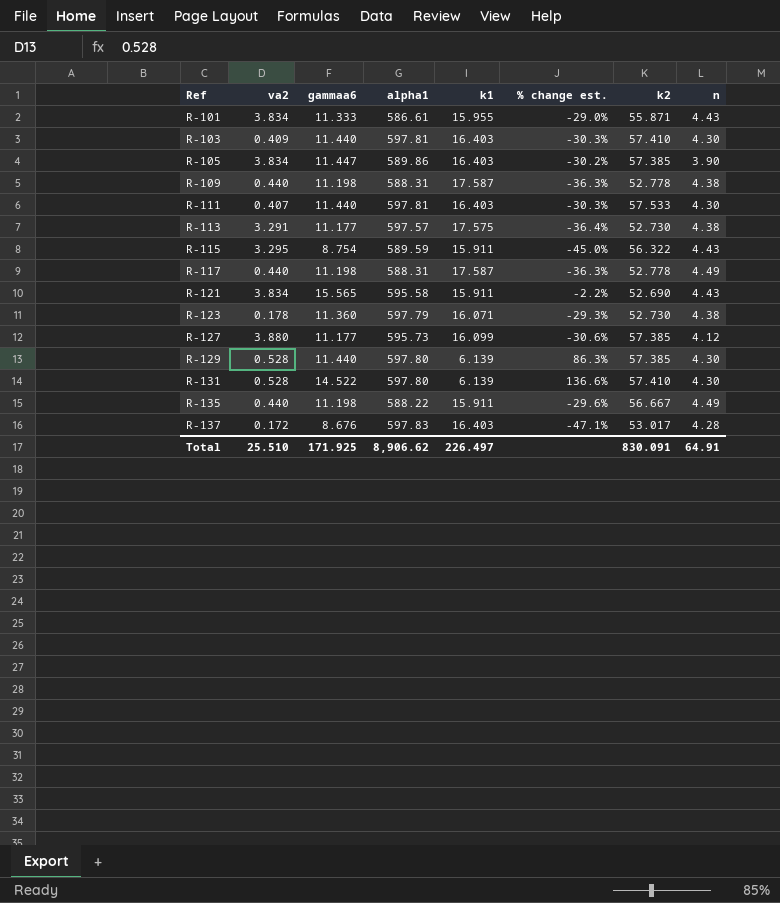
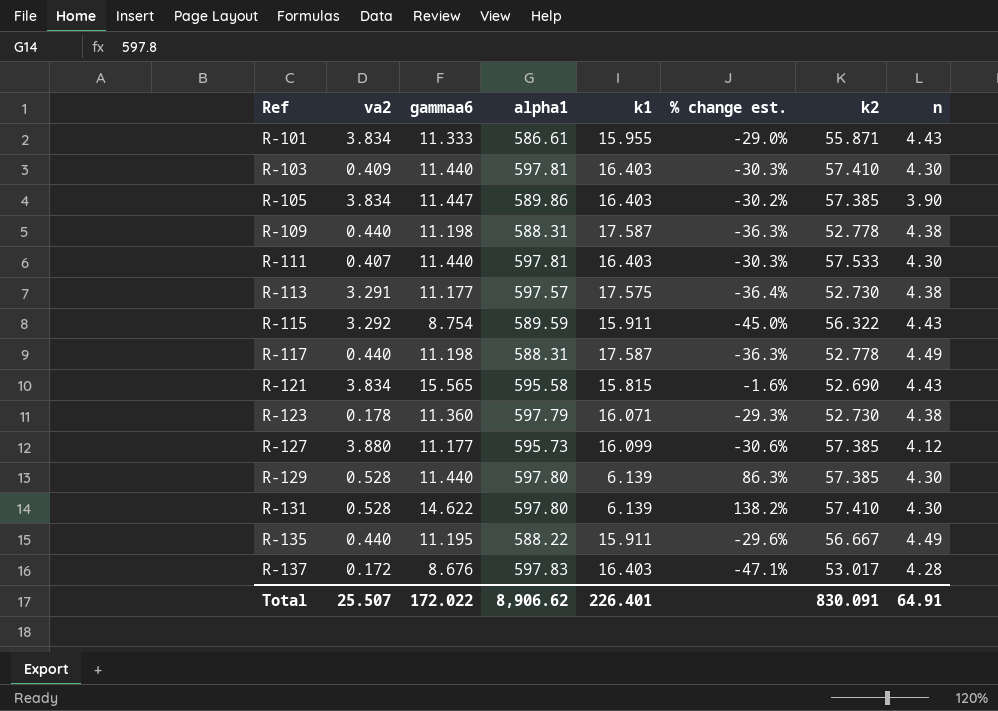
R-115 | va2: 3.295 -> 3.292
R-121 | k1: 15.911 -> 15.815
R-121 | % change est.: -2.2% -> -1.6%
R-131 | gammaa6: 14.522 -> 14.622
R-131 | % change est.: 136.6% -> 138.2%
R-135 | gammaa6: 11.198 -> 11.195
Total | va2: 25.510 -> 25.507
Total | gammaa6: 171.925 -> 172.022
Total | k1: 226.497 -> 226.401

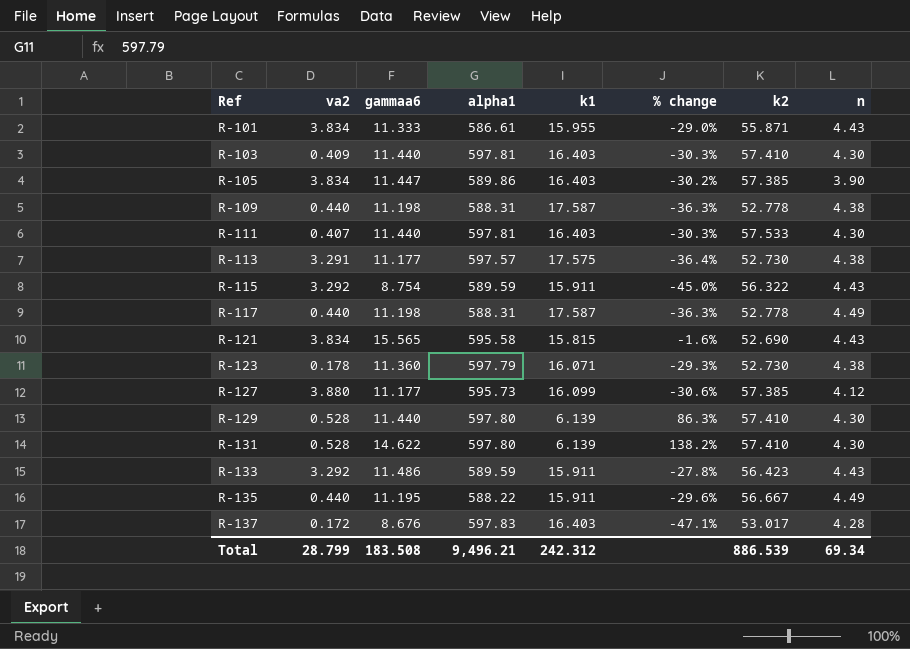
column name: % change est. -> % change
R-129 | k2: 57.385 -> 57.410
row R-133: none -> 3.292 | 11.486 | 589.59 | 15.911 | -27.8% | 56.423 | 4.43
Total | va2: 25.507 -> 28.799
Total | gammaa6: 172.022 -> 183.508
Total | alpha1: 8,906.62 -> 9,496.21
Total | k1: 226.401 -> 242.312
Total | k2: 830.091 -> 886.539
Total | n: 64.91 -> 69.34

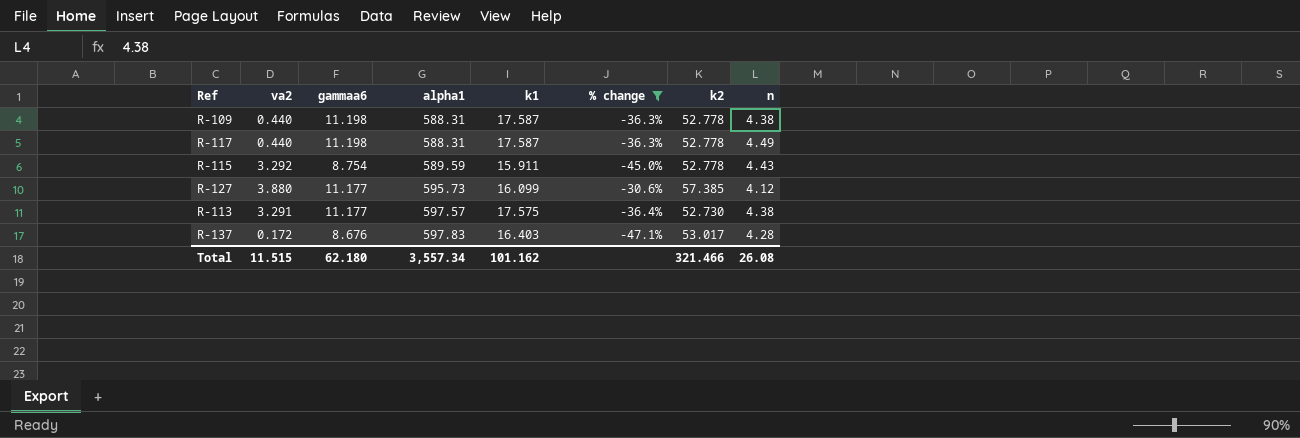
filter: none -> % change <= -30.6%
row order: Ref ascending -> alpha1 ascending
R-115 | k2: 56.322 -> 52.778
Total | va2: 28.799 -> 11.515
Total | gammaa6: 183.508 -> 62.180
Total | alpha1: 9,496.21 -> 3,557.34
Total | k1: 242.312 -> 101.162
Total | k2: 886.539 -> 321.466
Total | n: 69.34 -> 26.08

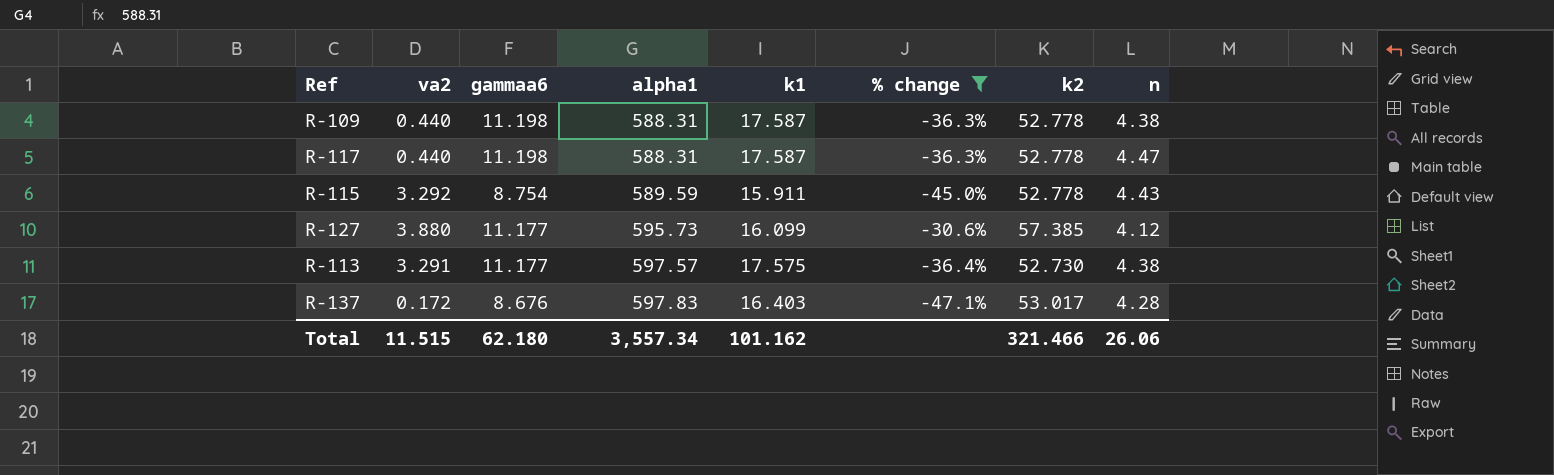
R-117 | n: 4.49 -> 4.47
Total | n: 26.08 -> 26.06

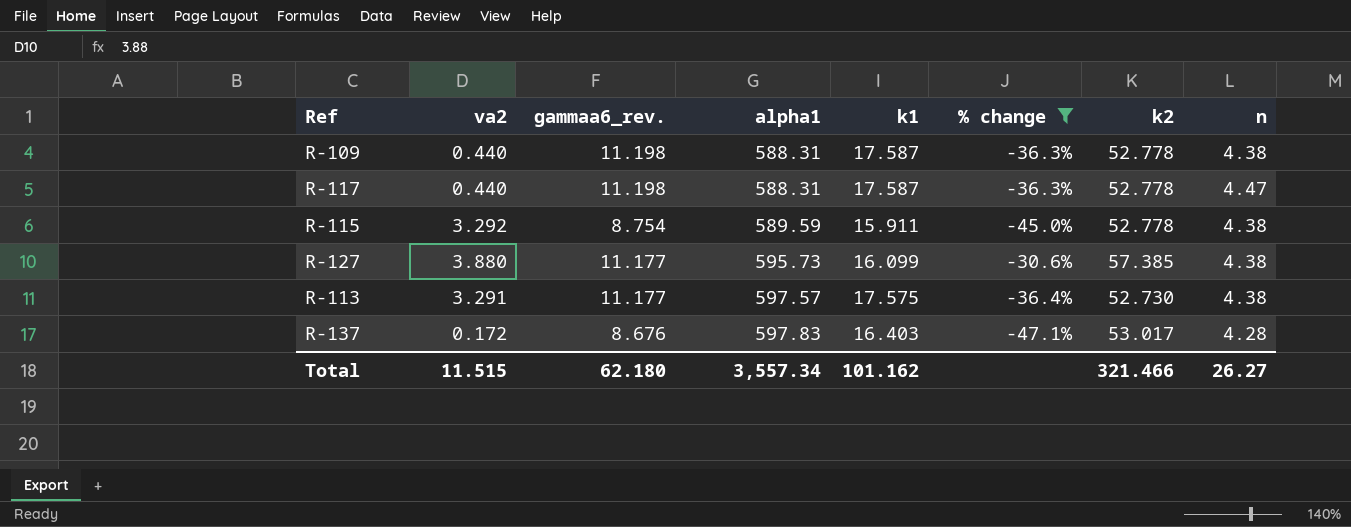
column name: gammaa6 -> gammaa6_rev.
R-115 | n: 4.43 -> 4.38
R-127 | n: 4.12 -> 4.38
Total | n: 26.06 -> 26.27

